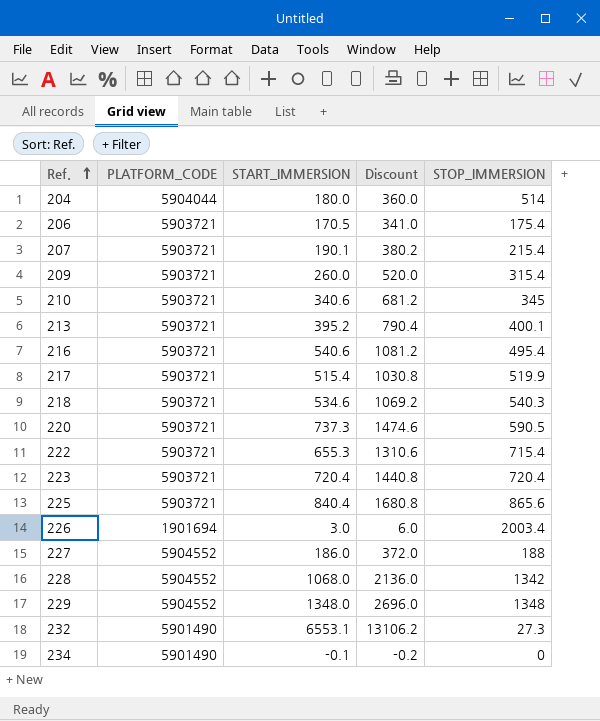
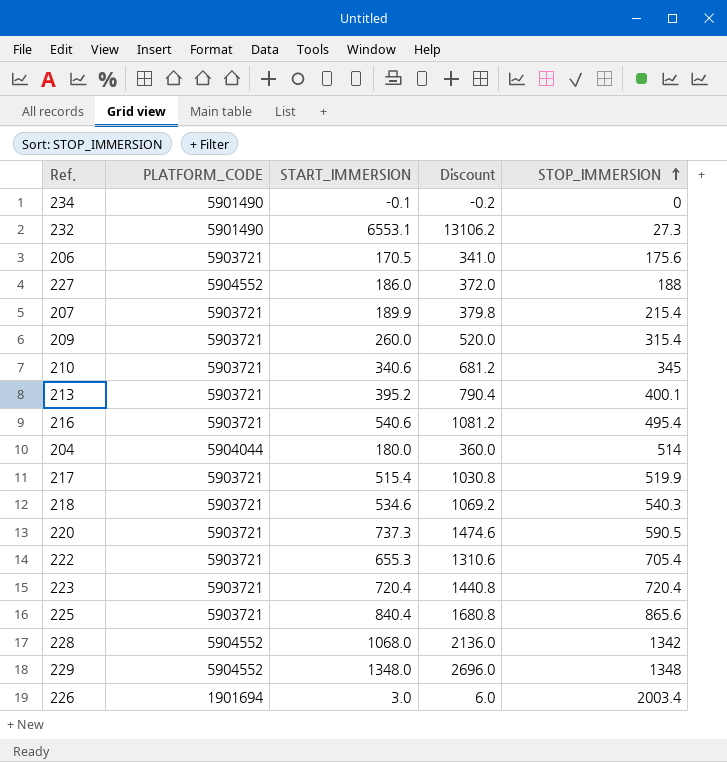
row order: Ref. ascending -> STOP_IMMERSION ascending
206 | STOP_IMMERSION: 175.4 -> 175.6
207 | START_IMMERSION: 190.1 -> 189.9
207 | Discount: 380.2 -> 379.8
222 | STOP_IMMERSION: 715.4 -> 705.4

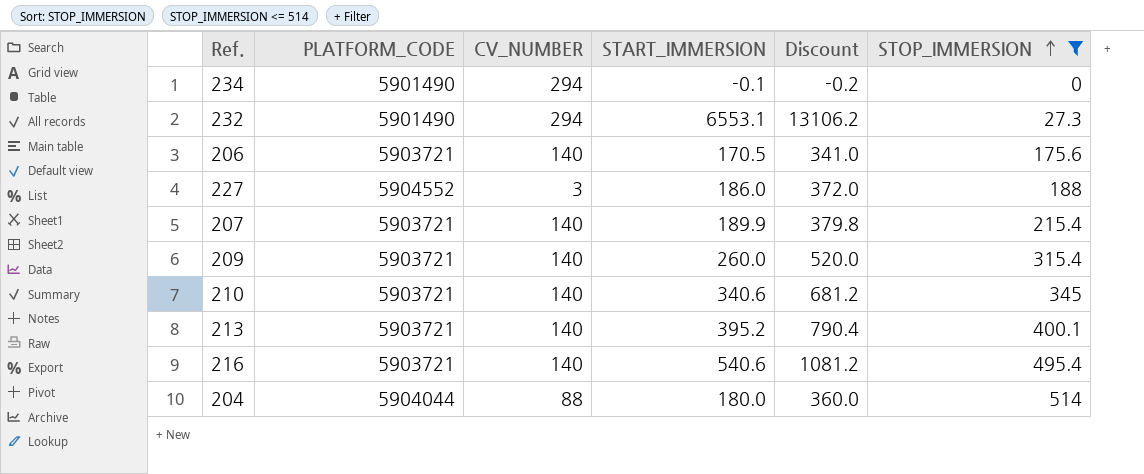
filter: none -> STOP_IMMERSION <= 514
column CV_NUMBER | position: none -> 3

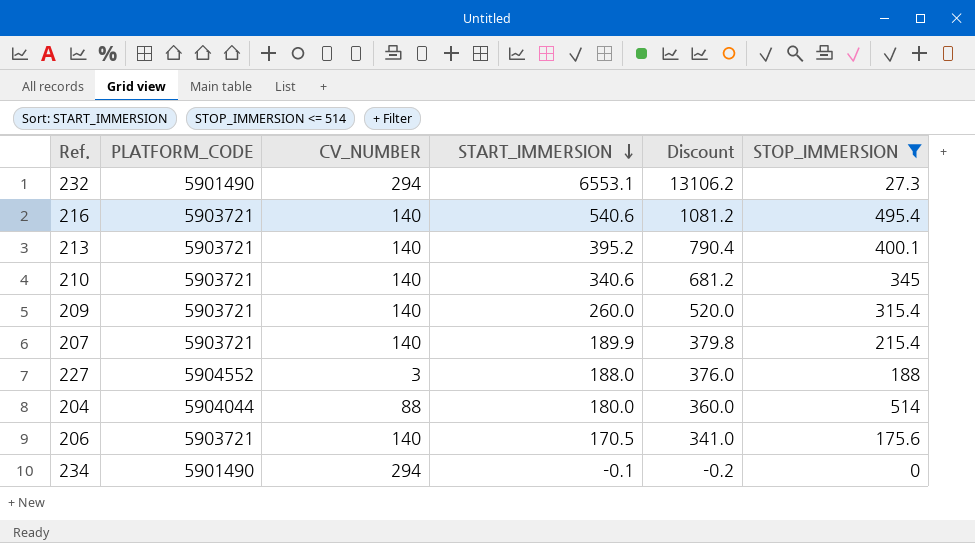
row order: STOP_IMMERSION ascending -> START_IMMERSION descending
227 | START_IMMERSION: 186.0 -> 188.0
227 | Discount: 372.0 -> 376.0

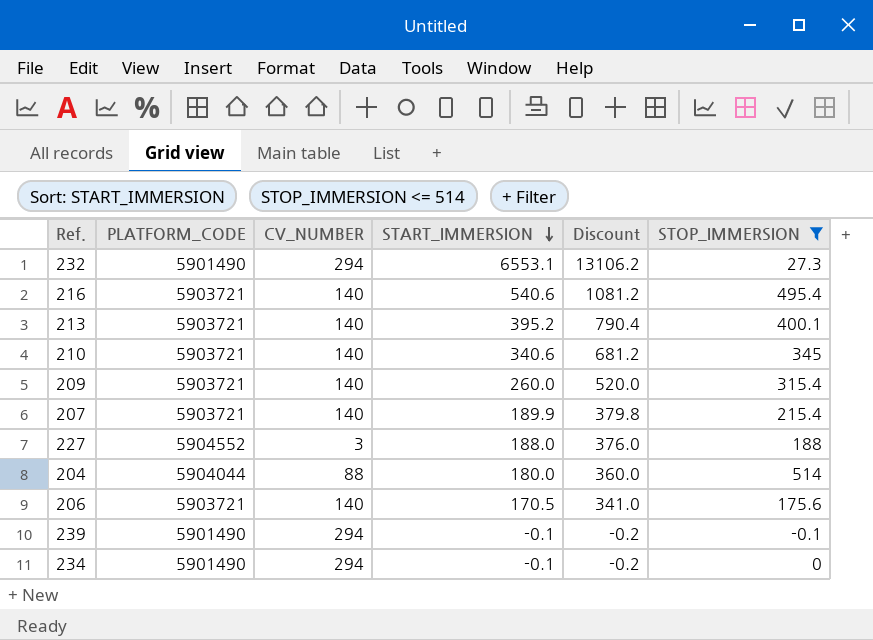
row 239: none -> 5901490 | 294 | -0.1 | -0.2 | -0.1

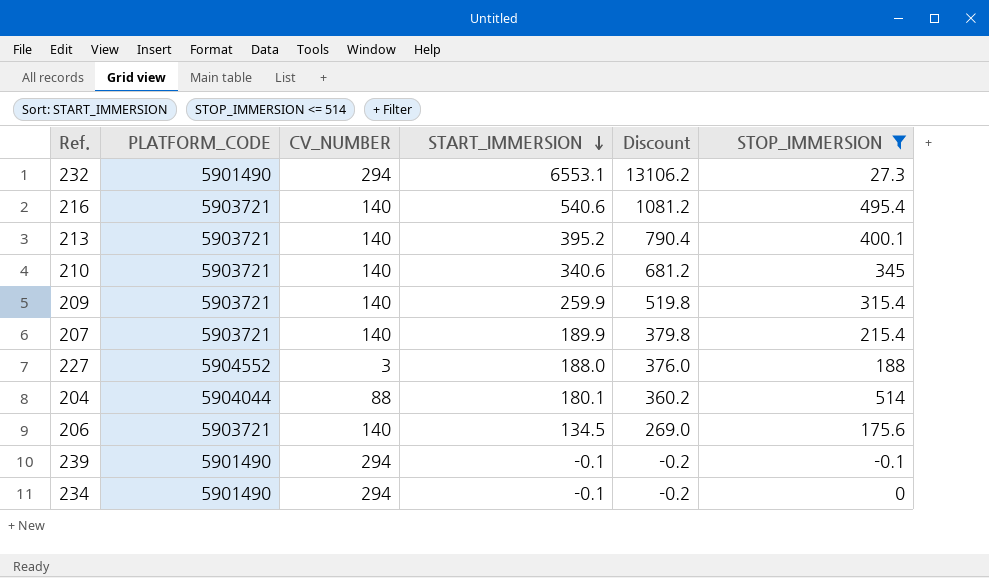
209 | START_IMMERSION: 260.0 -> 259.9
209 | Discount: 520.0 -> 519.8
204 | START_IMMERSION: 180.0 -> 180.1
204 | Discount: 360.0 -> 360.2
206 | START_IMMERSION: 170.5 -> 134.5
206 | Discount: 341.0 -> 269.0

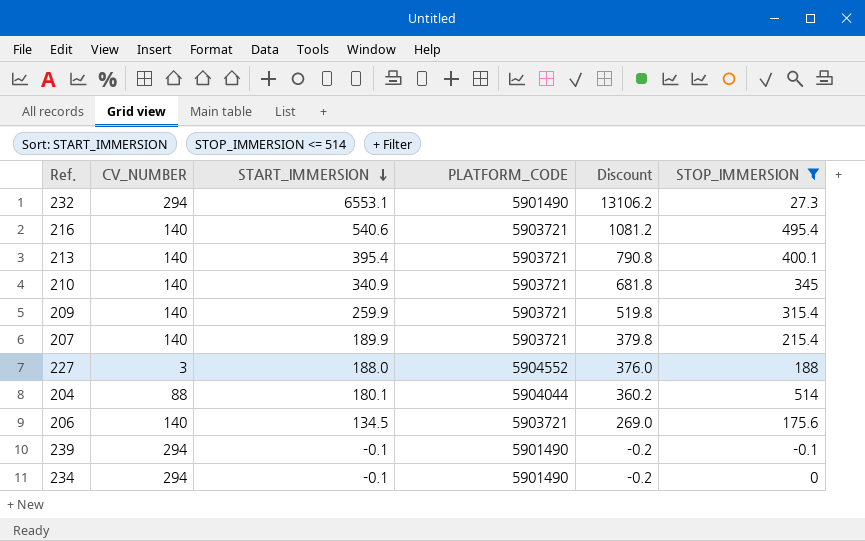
column PLATFORM_CODE | position: 2 -> 4
213 | START_IMMERSION: 395.2 -> 395.4
213 | Discount: 790.4 -> 790.8
210 | START_IMMERSION: 340.6 -> 340.9
210 | Discount: 681.2 -> 681.8

